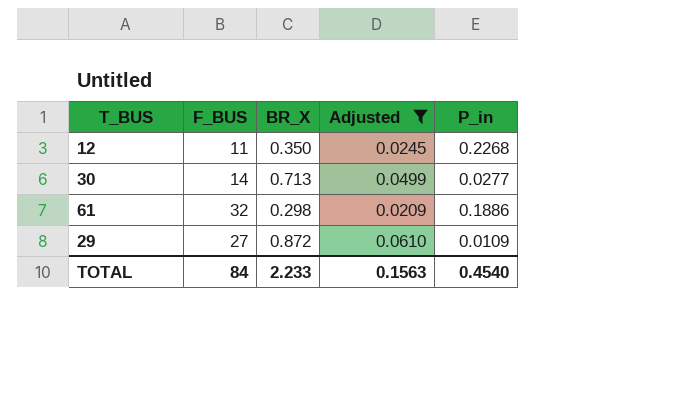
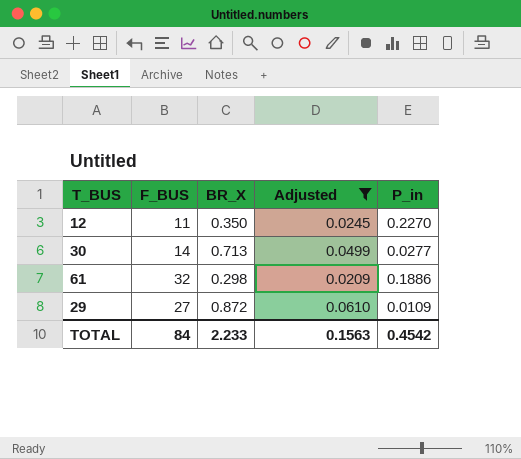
12 | P_in: 0.2268 -> 0.2270
TOTAL | P_in: 0.4540 -> 0.4542

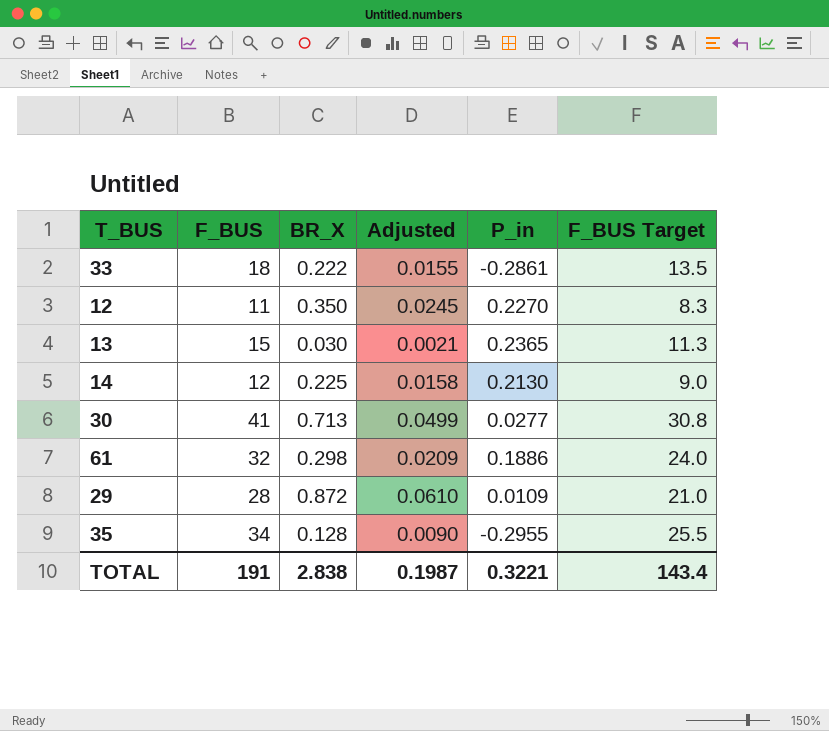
filter: Adjusted >= 0.0209 -> none
column F_BUS Target | formula: none -> [F_BUS] * 0.75
30 | F_BUS: 14 -> 41
29 | F_BUS: 27 -> 28
TOTAL | F_BUS: 84 -> 191
TOTAL | BR_X: 2.233 -> 2.838
TOTAL | Adjusted: 0.1563 -> 0.1987
TOTAL | P_in: 0.4542 -> 0.3221

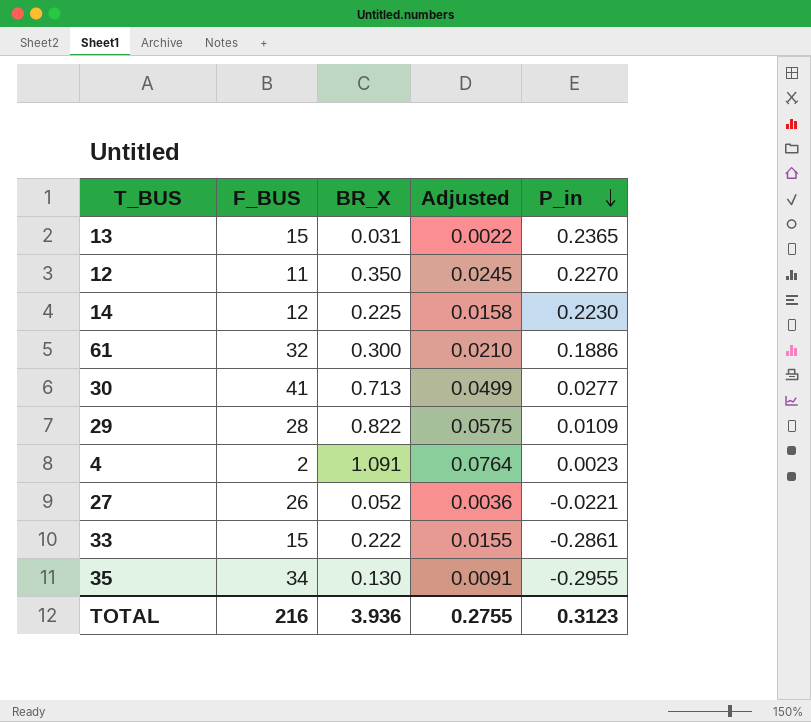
row order: none -> P_in descending
column F_BUS Target | formula: [F_BUS] * 0.75 -> none
13 | BR_X: 0.030 -> 0.031
13 | Adjusted: 0.0021 -> 0.0022
14 | P_in: 0.2130 -> 0.2230
61 | BR_X: 0.298 -> 0.300
61 | Adjusted: 0.0209 -> 0.0210
29 | BR_X: 0.872 -> 0.822
29 | Adjusted: 0.0610 -> 0.0575
row 4: none -> 2 | 1.091 | 0.0764 | 0.0023
row 27: none -> 26 | 0.052 | 0.0036 | -0.0221
33 | F_BUS: 18 -> 15
35 | BR_X: 0.128 -> 0.130
35 | Adjusted: 0.0090 -> 0.0091
TOTAL | F_BUS: 191 -> 216
TOTAL | BR_X: 2.838 -> 3.936
TOTAL | Adjusted: 0.1987 -> 0.2755
TOTAL | P_in: 0.3221 -> 0.3123

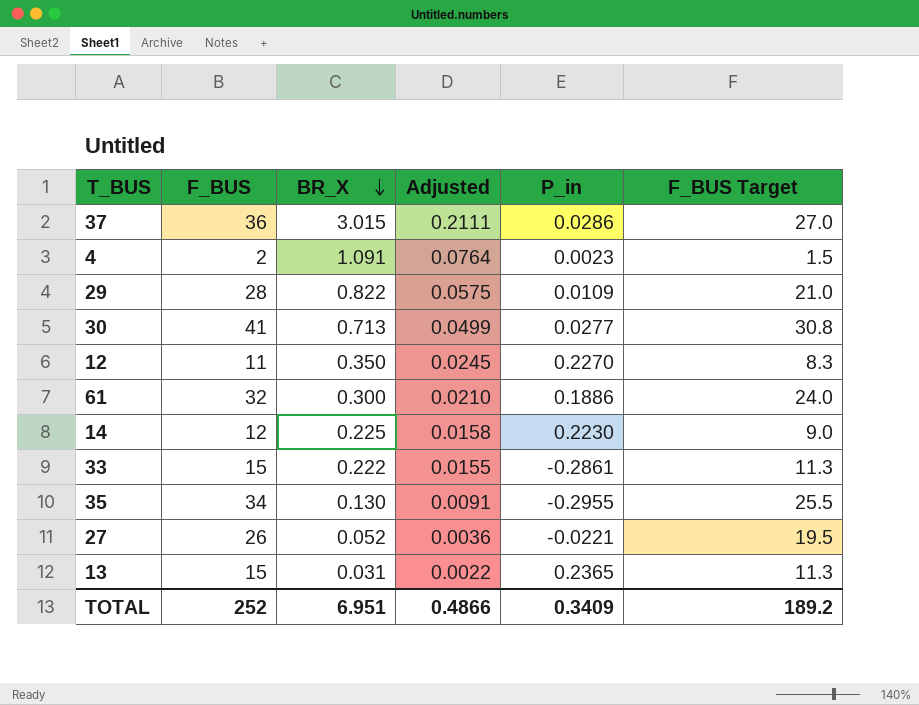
row order: P_in descending -> BR_X descending
column F_BUS Target | formula: none -> [F_BUS] * 0.75
row 37: none -> 36 | 3.015 | 0.2111 | 0.0286 | 27.0
TOTAL | F_BUS: 216 -> 252
TOTAL | BR_X: 3.936 -> 6.951
TOTAL | Adjusted: 0.2755 -> 0.4866
TOTAL | P_in: 0.3123 -> 0.3409

